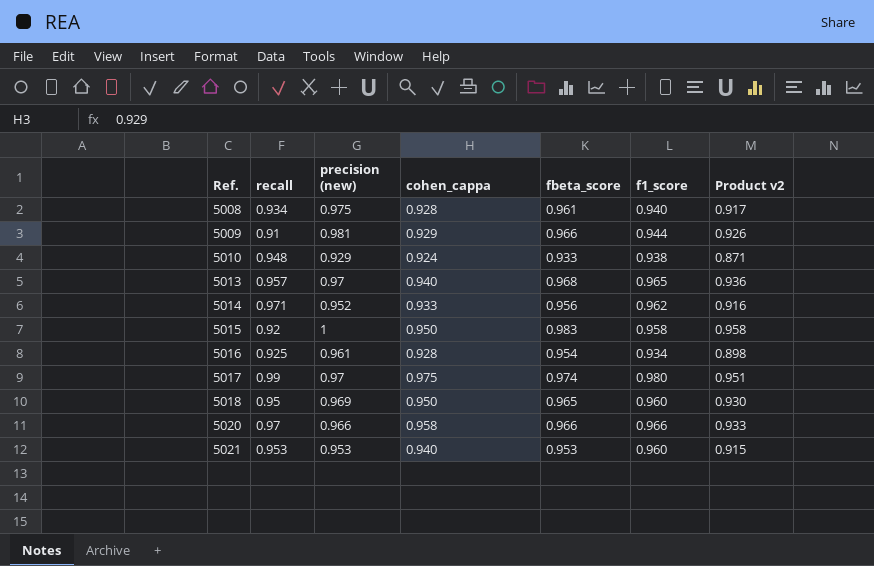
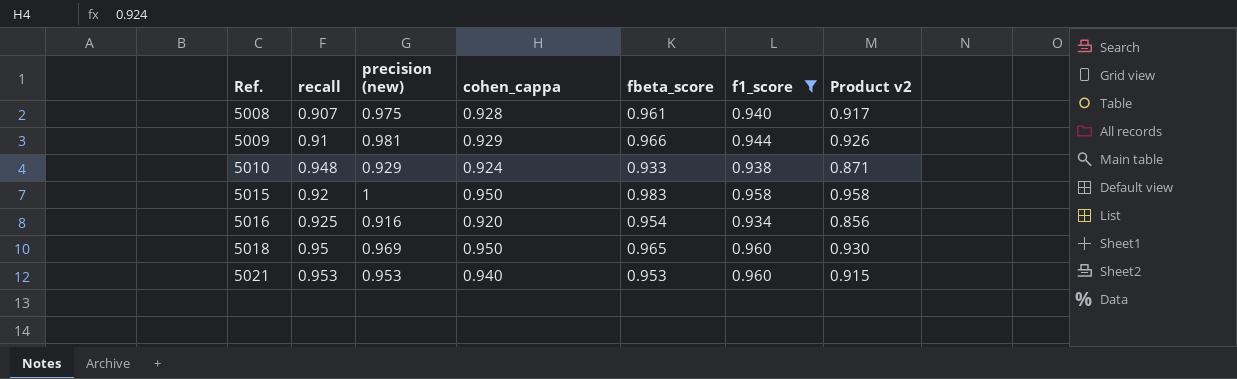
filter: none -> f1_score <= 0.960
5008 | recall: 0.934 -> 0.907
5016 | precision (new): 0.961 -> 0.916
5016 | cohen_cappa: 0.928 -> 0.920
5016 | Product v2: 0.898 -> 0.856

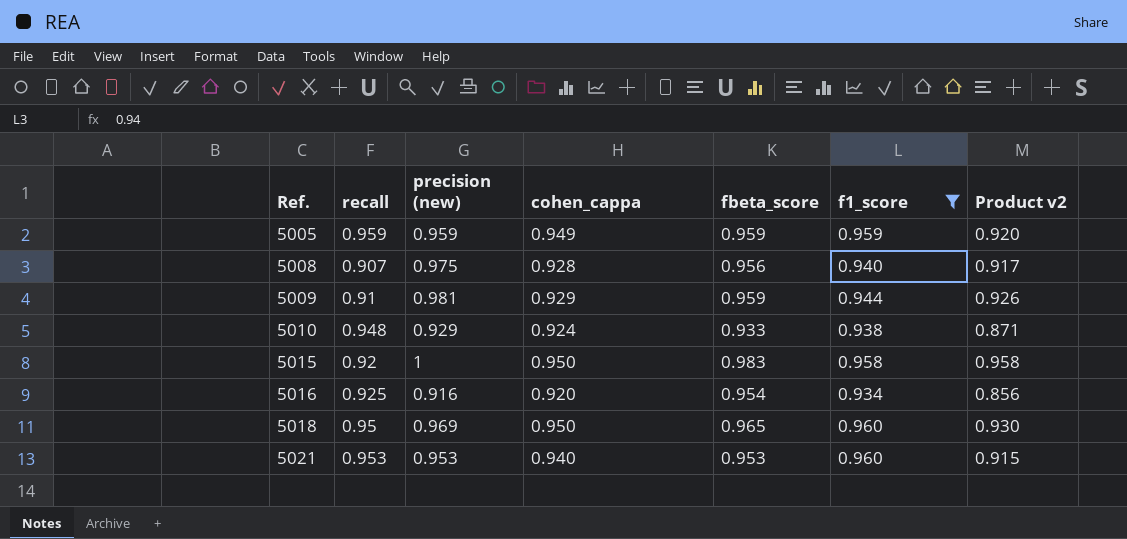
row 5005: none -> 0.959 | 0.959 | 0.949 | 0.959 | 0.959 | 0.920
5008 | fbeta_score: 0.961 -> 0.956
5009 | fbeta_score: 0.966 -> 0.959

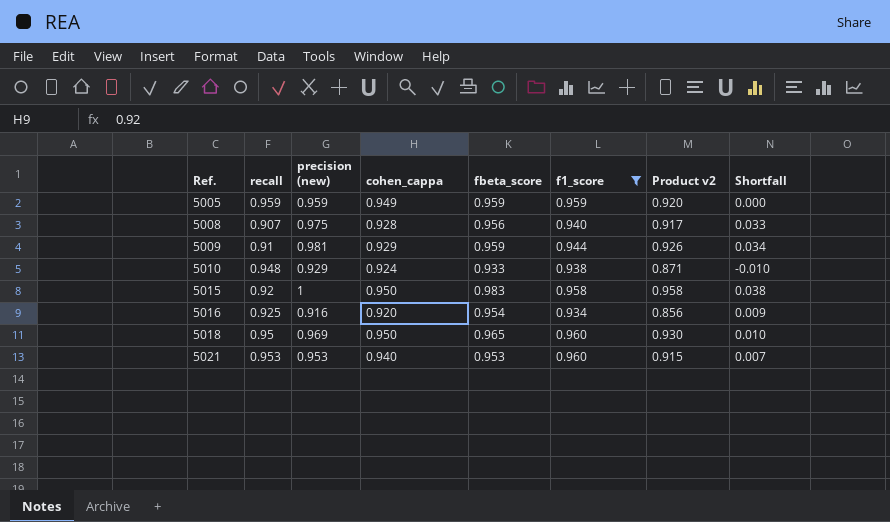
column Shortfall | formula: none -> [f1_score] - [recall]

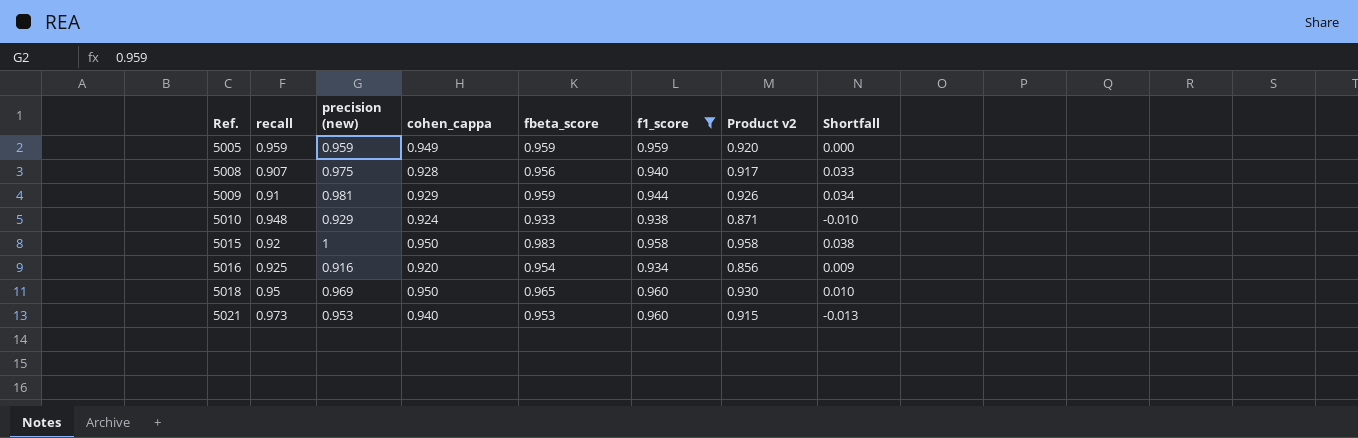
5021 | recall: 0.953 -> 0.973
5021 | Shortfall: 0.007 -> -0.013

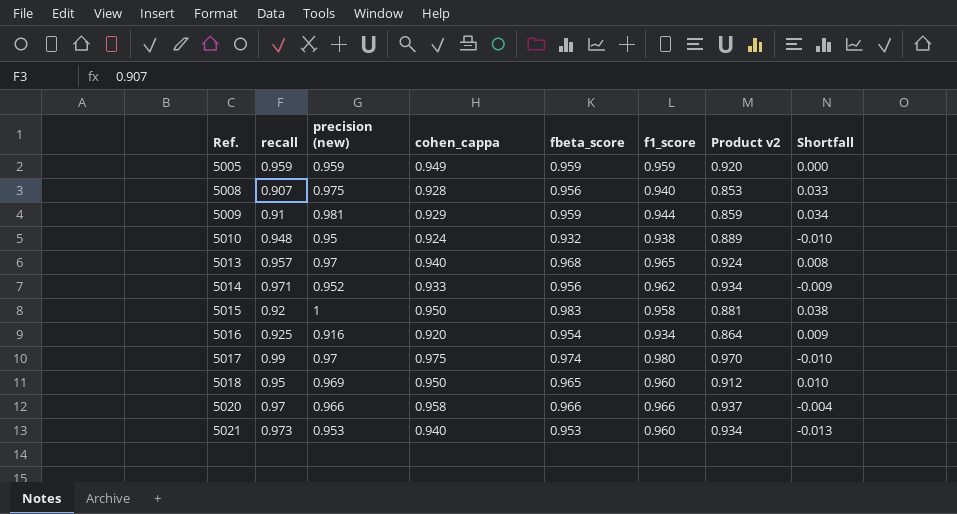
filter: f1_score <= 0.960 -> none
column Product v2 | formula: [precision (new)] * [f1_score] -> [recall] * [f1_score]
5010 | precision (new): 0.929 -> 0.95
5010 | fbeta_score: 0.933 -> 0.932

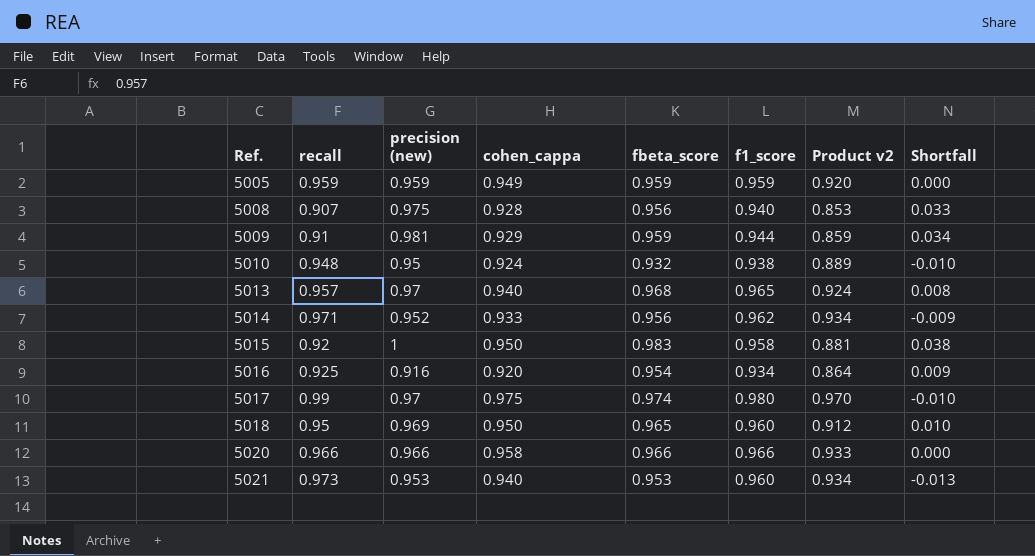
5020 | recall: 0.97 -> 0.966
5020 | Product v2: 0.937 -> 0.933
5020 | Shortfall: -0.004 -> 0.000

